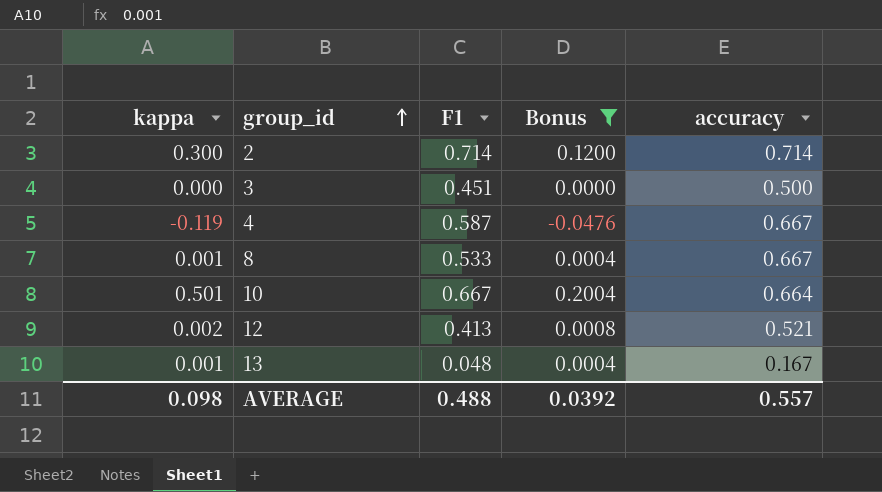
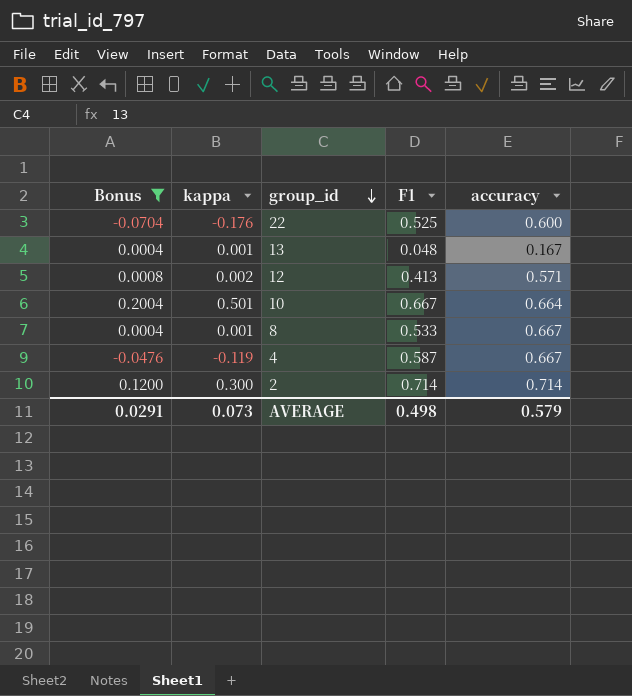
row order: group_id ascending -> group_id descending
column Bonus | position: 4 -> 1
row 3: 0.000 | 0.451 | 0.0000 | 0.500 -> none
row 22: none -> -0.0704 | -0.176 | 0.525 | 0.600
12 | accuracy: 0.521 -> 0.571
AVERAGE | Bonus: 0.0392 -> 0.0291
AVERAGE | kappa: 0.098 -> 0.073
AVERAGE | F1: 0.488 -> 0.498
AVERAGE | accuracy: 0.557 -> 0.579

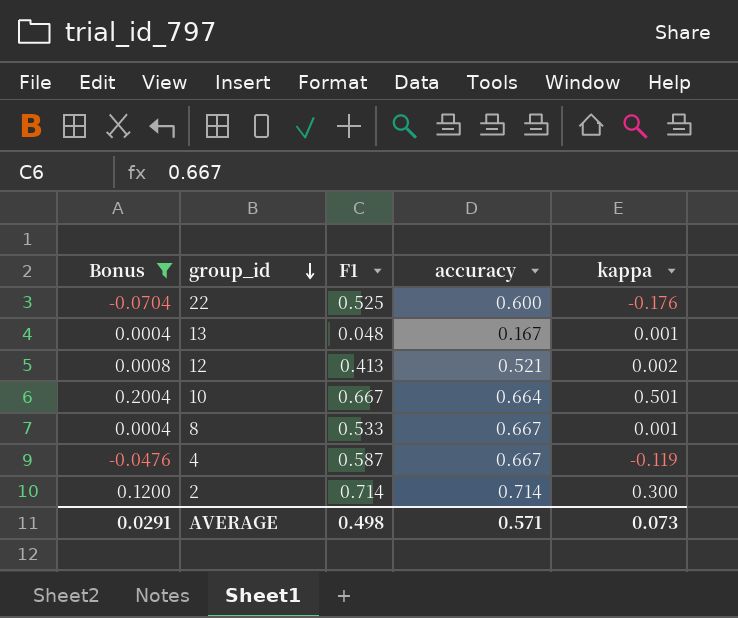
column kappa | position: 2 -> 5
12 | accuracy: 0.571 -> 0.521
AVERAGE | accuracy: 0.579 -> 0.571

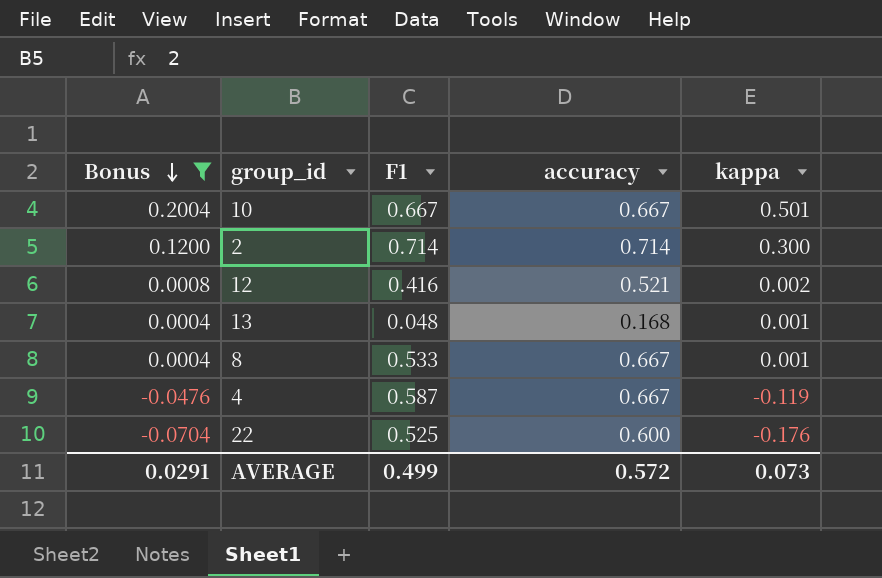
row order: group_id descending -> Bonus descending
10 | accuracy: 0.664 -> 0.667
12 | F1: 0.413 -> 0.416
13 | accuracy: 0.167 -> 0.168
AVERAGE | F1: 0.498 -> 0.499
AVERAGE | accuracy: 0.571 -> 0.572

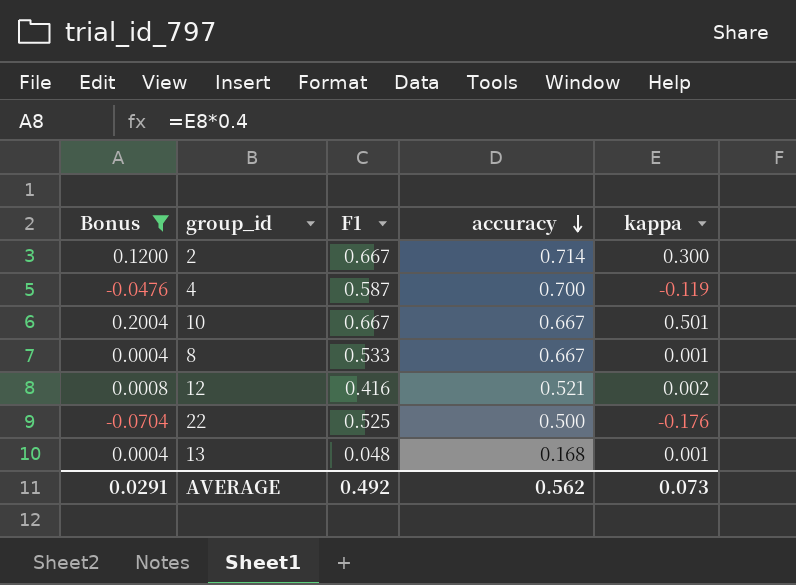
row order: Bonus descending -> accuracy descending
2 | F1: 0.714 -> 0.667
4 | accuracy: 0.667 -> 0.700
22 | accuracy: 0.600 -> 0.500
AVERAGE | F1: 0.499 -> 0.492
AVERAGE | accuracy: 0.572 -> 0.562

